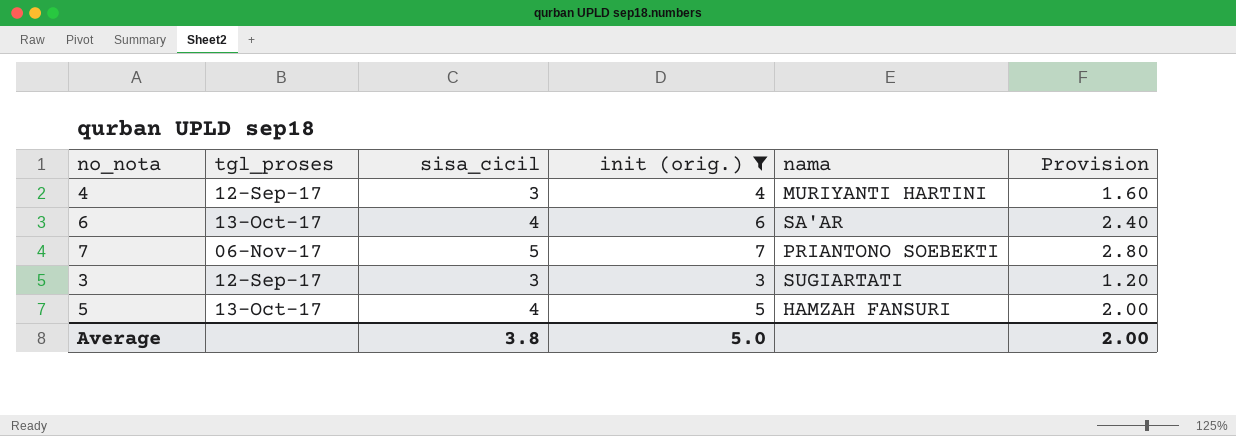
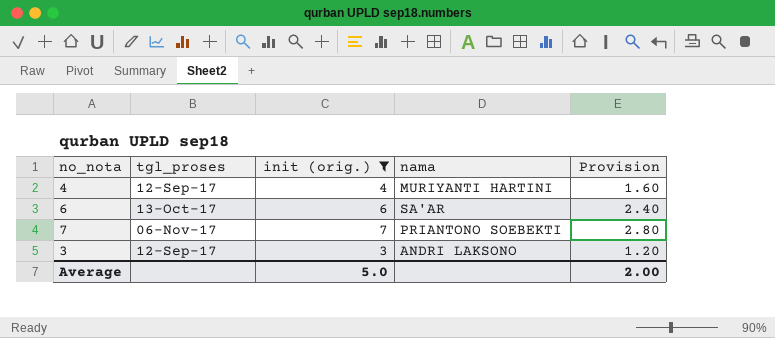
column sisa_cicil | position: 3 -> none
row 5: 13-Oct-17 | 4 | 5 | HAMZAH FANSURI | 2.00 -> none
3 | nama: SUGIARTATI -> ANDRI LAKSONO

